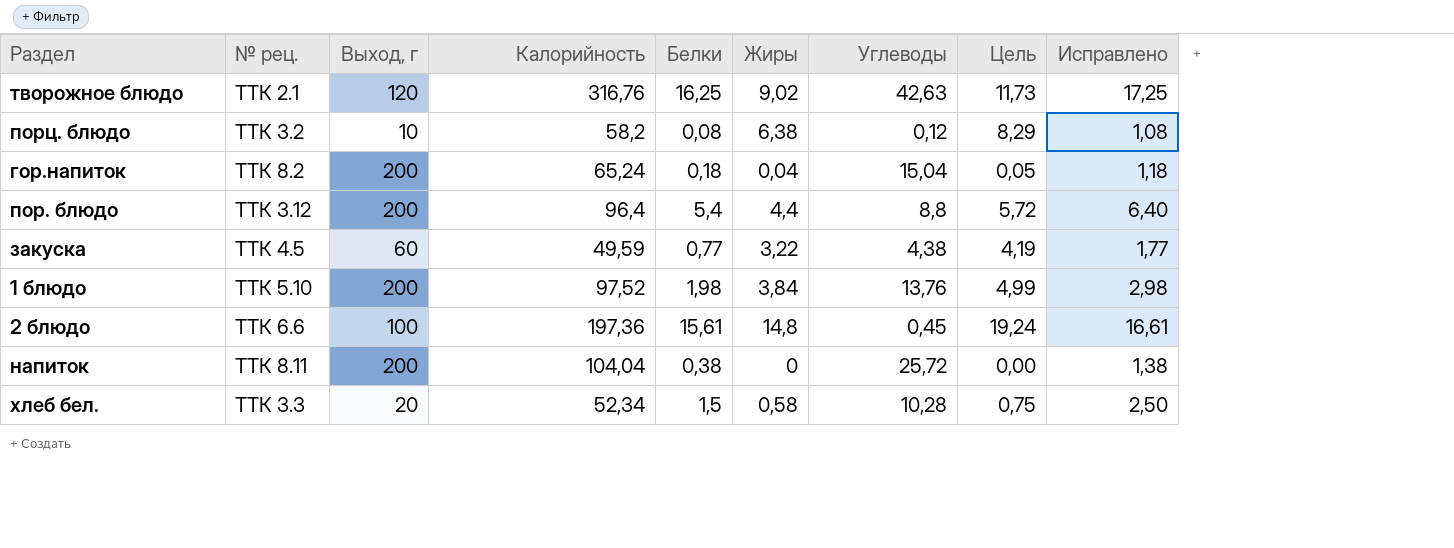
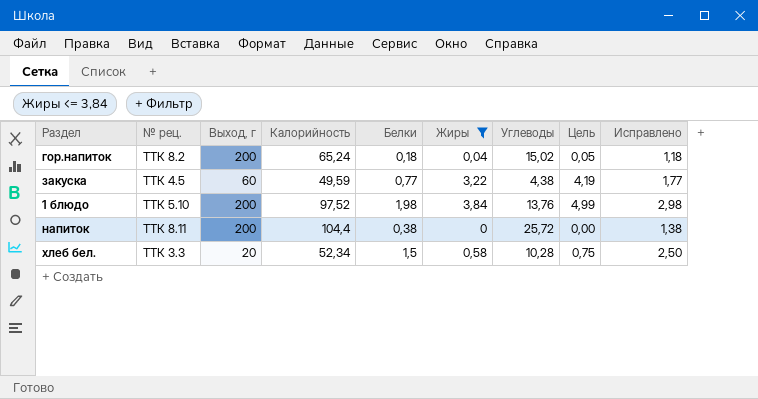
filter: none -> Жиры <= 3,84
гор.напиток | Углеводы: 15,04 -> 15,02
напиток | Калорийность: 104,04 -> 104,4

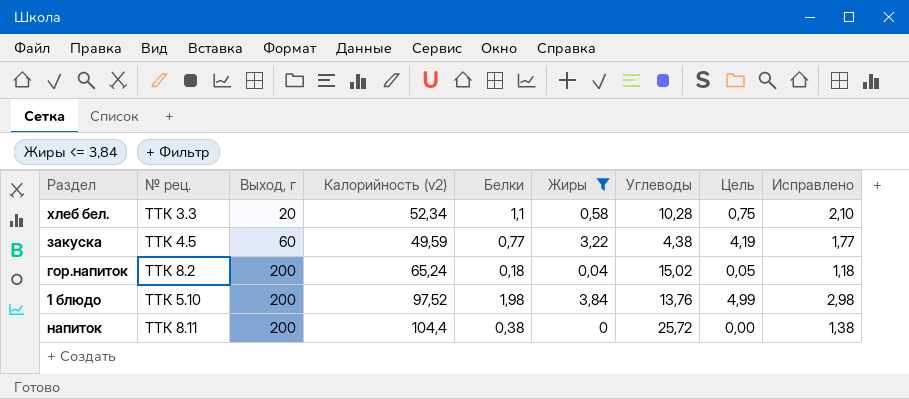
row order: none -> Выход, г ascending
column name: Калорийность -> Калорийность (v2)
хлеб бел. | Белки: 1,5 -> 1,1
хлеб бел. | Исправлено: 2,50 -> 2,10

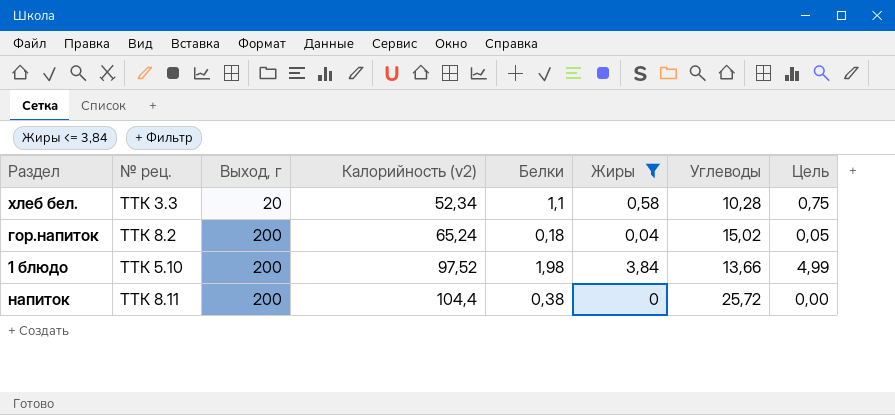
column Исправлено | formula: [Белки] + 1 -> none
row закуска: ТТК 4.5 | 60 | 49,59 | 0,77 | 3,22 | 4,38 | 4,19 | 1,77 -> none
1 блюдо | Углеводы: 13,76 -> 13,66

